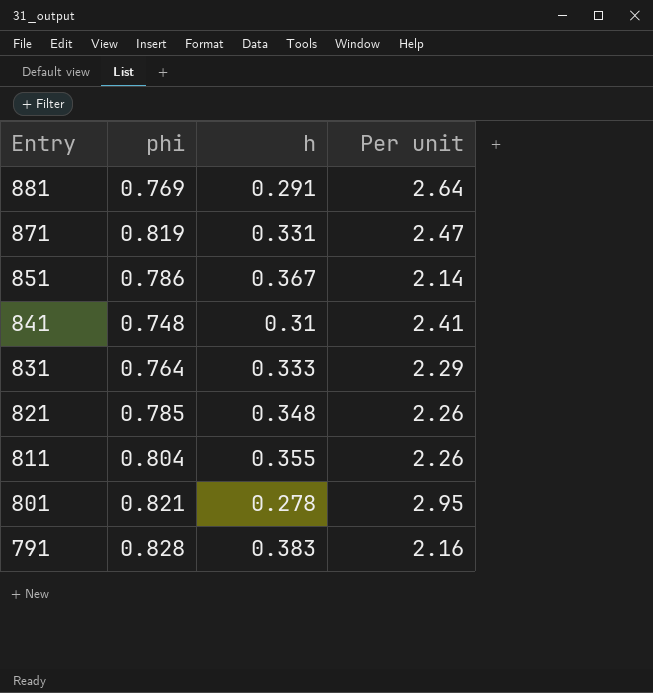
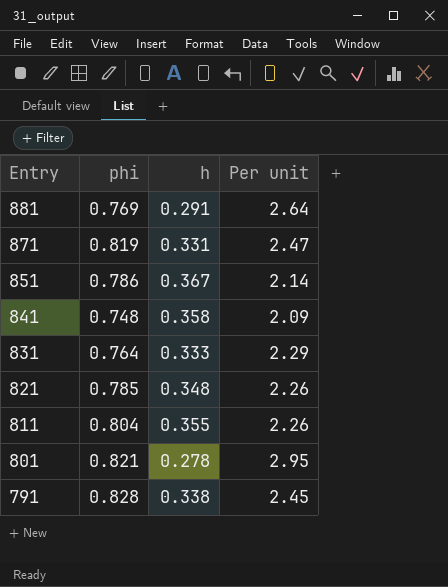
841 | h: 0.31 -> 0.358
841 | Per unit: 2.41 -> 2.09
791 | h: 0.383 -> 0.338
791 | Per unit: 2.16 -> 2.45

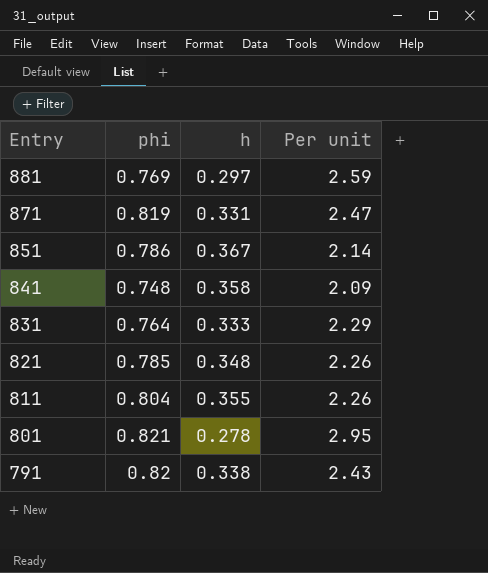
881 | h: 0.291 -> 0.297
881 | Per unit: 2.64 -> 2.59
791 | phi: 0.828 -> 0.82
791 | Per unit: 2.45 -> 2.43

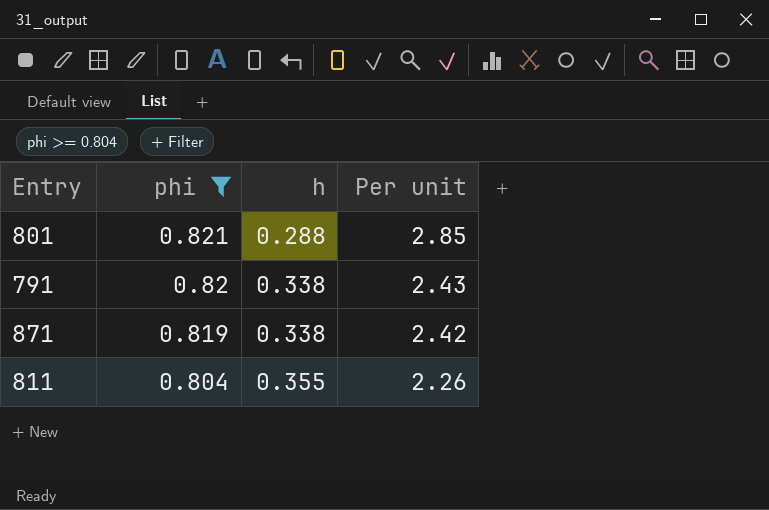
filter: none -> phi >= 0.804
row order: Entry descending -> phi descending
801 | h: 0.278 -> 0.288
801 | Per unit: 2.95 -> 2.85
871 | h: 0.331 -> 0.338
871 | Per unit: 2.47 -> 2.42

